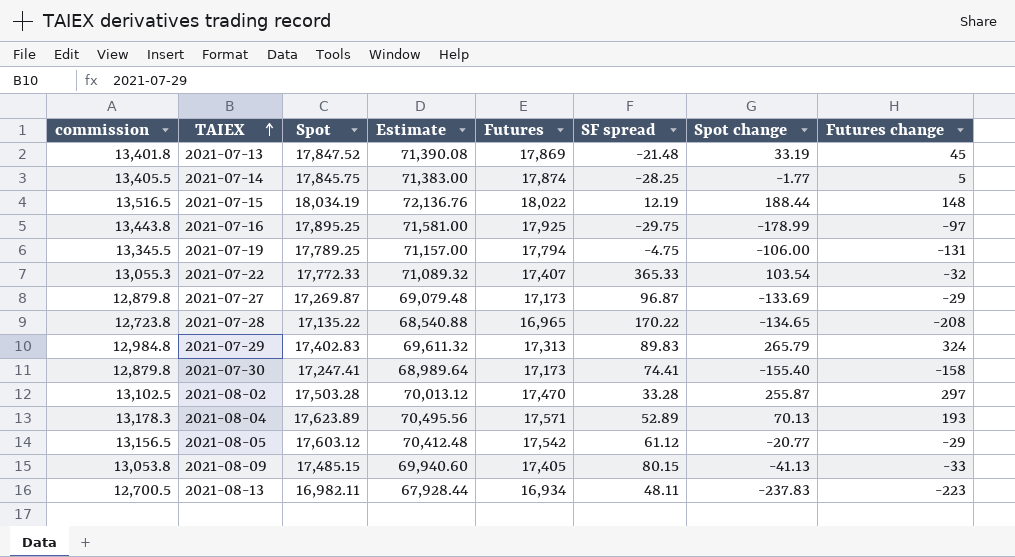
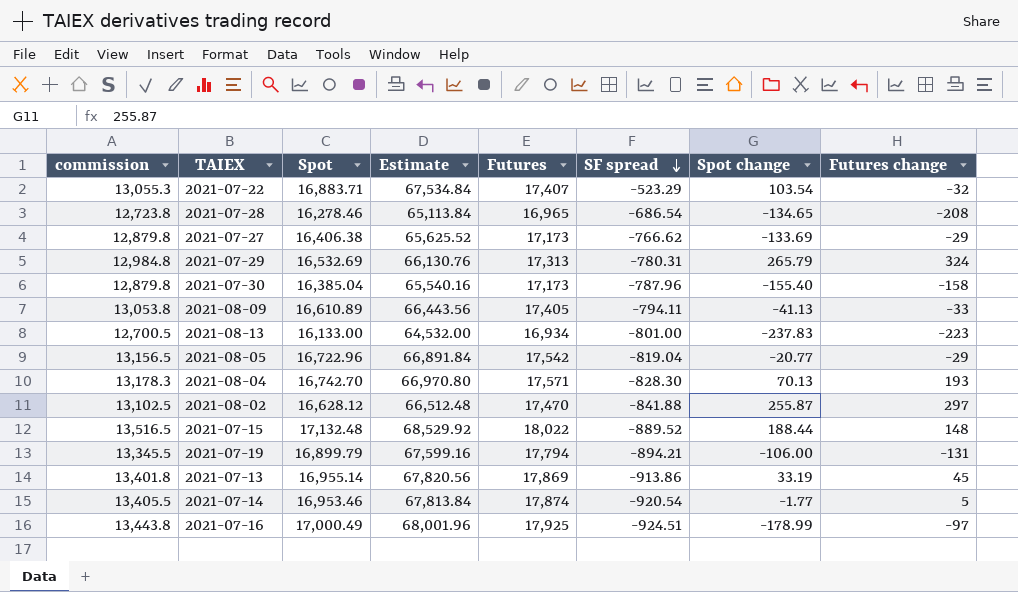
row order: TAIEX ascending -> SF spread descending
2021-07-22 | Spot: 17,772.33 -> 16,883.71
2021-07-22 | Estimate: 71,089.32 -> 67,534.84
2021-07-22 | SF spread: 365.33 -> -523.29
2021-07-28 | Spot: 17,135.22 -> 16,278.46
2021-07-28 | Estimate: 68,540.88 -> 65,113.84
2021-07-28 | SF spread: 170.22 -> -686.54
2021-07-27 | Spot: 17,269.87 -> 16,406.38
2021-07-27 | Estimate: 69,079.48 -> 65,625.52
2021-07-27 | SF spread: 96.87 -> -766.62
2021-07-29 | Spot: 17,402.83 -> 16,532.69
2021-07-29 | Estimate: 69,611.32 -> 66,130.76
2021-07-29 | SF spread: 89.83 -> -780.31
2021-07-30 | Spot: 17,247.41 -> 16,385.04
2021-07-30 | Estimate: 68,989.64 -> 65,540.16
2021-07-30 | SF spread: 74.41 -> -787.96
2021-08-09 | Spot: 17,485.15 -> 16,610.89
2021-08-09 | Estimate: 69,940.60 -> 66,443.56
2021-08-09 | SF spread: 80.15 -> -794.11
2021-08-13 | Spot: 16,982.11 -> 16,133.00
2021-08-13 | Estimate: 67,928.44 -> 64,532.00
2021-08-13 | SF spread: 48.11 -> -801.00
2021-08-05 | Spot: 17,603.12 -> 16,722.96
2021-08-05 | Estimate: 70,412.48 -> 66,891.84
2021-08-05 | SF spread: 61.12 -> -819.04
2021-08-04 | Spot: 17,623.89 -> 16,742.70
2021-08-04 | Estimate: 70,495.56 -> 66,970.80
2021-08-04 | SF spread: 52.89 -> -828.30
2021-08-02 | Spot: 17,503.28 -> 16,628.12
2021-08-02 | Estimate: 70,013.12 -> 66,512.48
2021-08-02 | SF spread: 33.28 -> -841.88
2021-07-15 | Spot: 18,034.19 -> 17,132.48
2021-07-15 | Estimate: 72,136.76 -> 68,529.92
2021-07-15 | SF spread: 12.19 -> -889.52
2021-07-19 | Spot: 17,789.25 -> 16,899.79
2021-07-19 | Estimate: 71,157.00 -> 67,599.16
2021-07-19 | SF spread: -4.75 -> -894.21
2021-07-13 | Spot: 17,847.52 -> 16,955.14
2021-07-13 | Estimate: 71,390.08 -> 67,820.56
2021-07-13 | SF spread: -21.48 -> -913.86
2021-07-14 | Spot: 17,845.75 -> 16,953.46
2021-07-14 | Estimate: 71,383.00 -> 67,813.84
2021-07-14 | SF spread: -28.25 -> -920.54
2021-07-16 | Spot: 17,895.25 -> 17,000.49
2021-07-16 | Estimate: 71,581.00 -> 68,001.96
2021-07-16 | SF spread: -29.75 -> -924.51

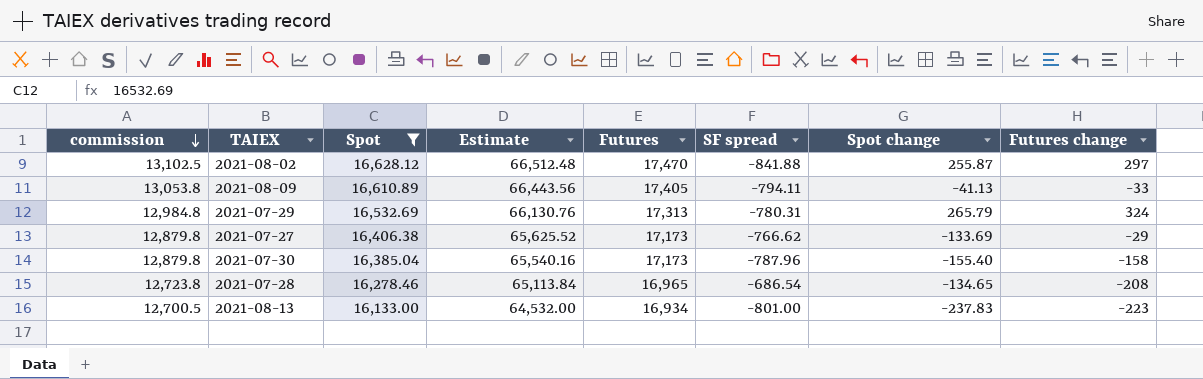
filter: none -> Spot <= 16,628.12
row order: SF spread descending -> commission descending

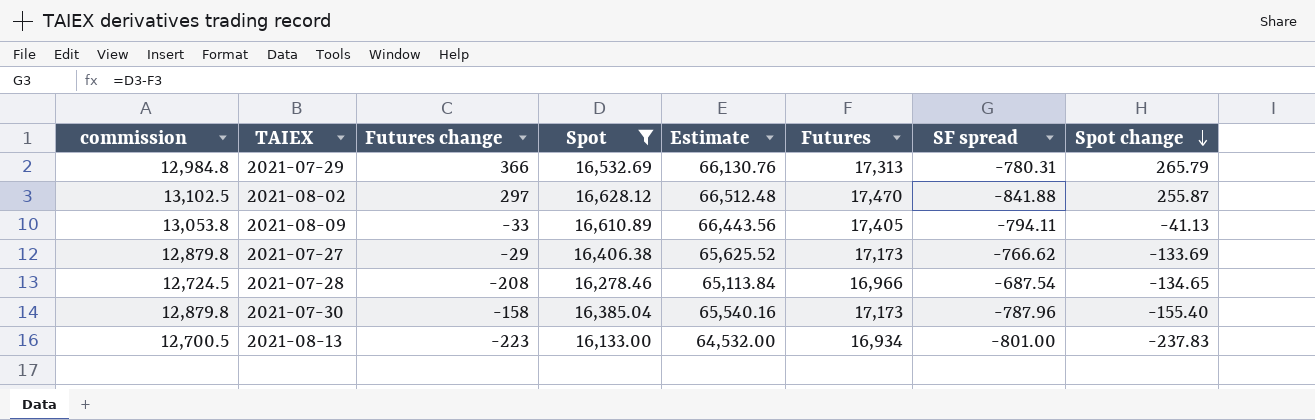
row order: commission descending -> Spot change descending
column Futures change | position: 8 -> 3
2021-07-29 | Futures change: 324 -> 366
2021-07-28 | commission: 12,723.8 -> 12,724.5
2021-07-28 | Futures: 16,965 -> 16,966
2021-07-28 | SF spread: -686.54 -> -687.54

